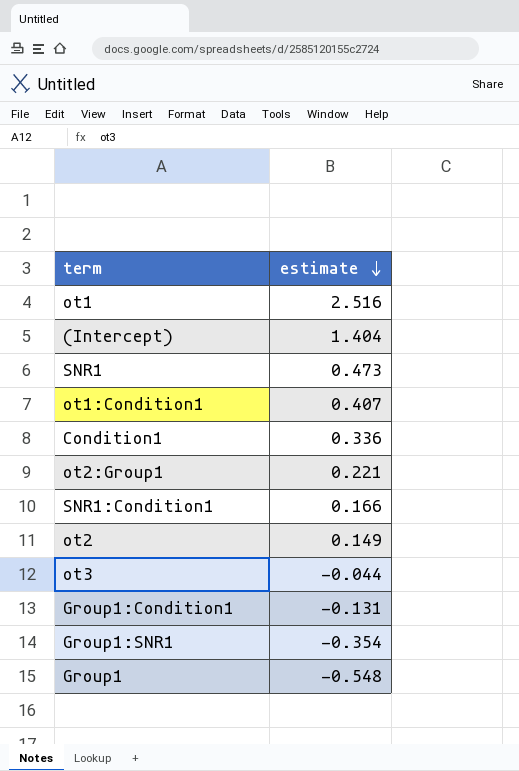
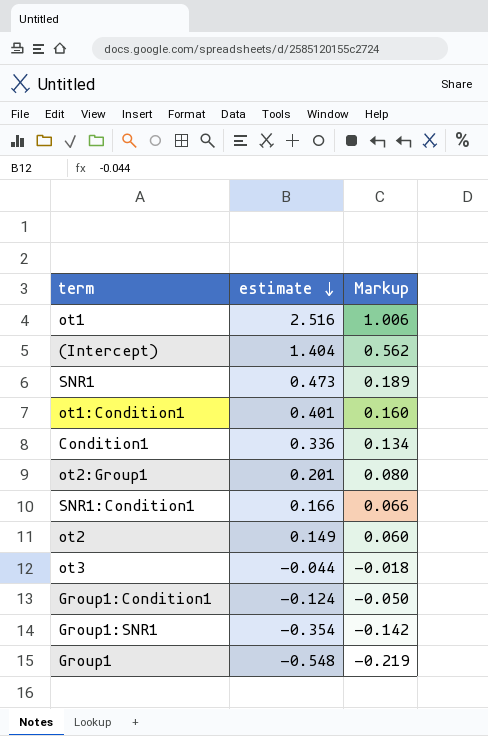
column Markup | formula: none -> [estimate] * 0.4
ot1:Condition1 | estimate: 0.407 -> 0.401
ot2:Group1 | estimate: 0.221 -> 0.201
Group1:Condition1 | estimate: -0.131 -> -0.124

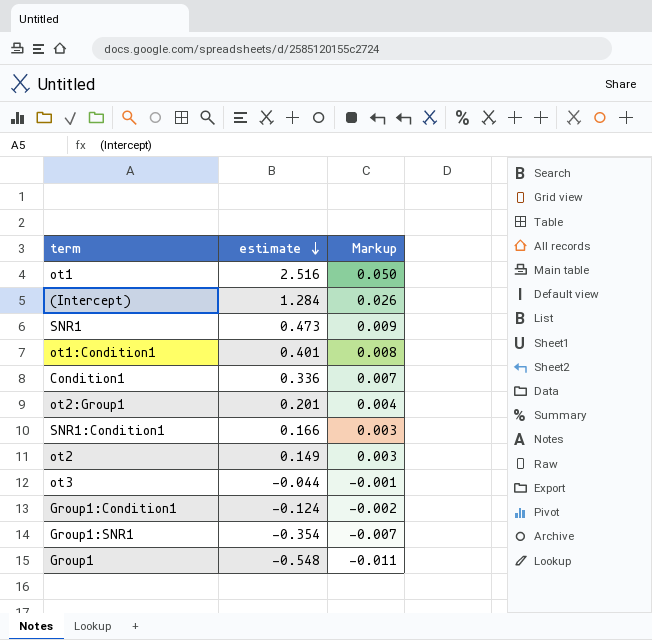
column Markup | formula: [estimate] * 0.4 -> [estimate] * 0.02
(Intercept) | estimate: 1.404 -> 1.284

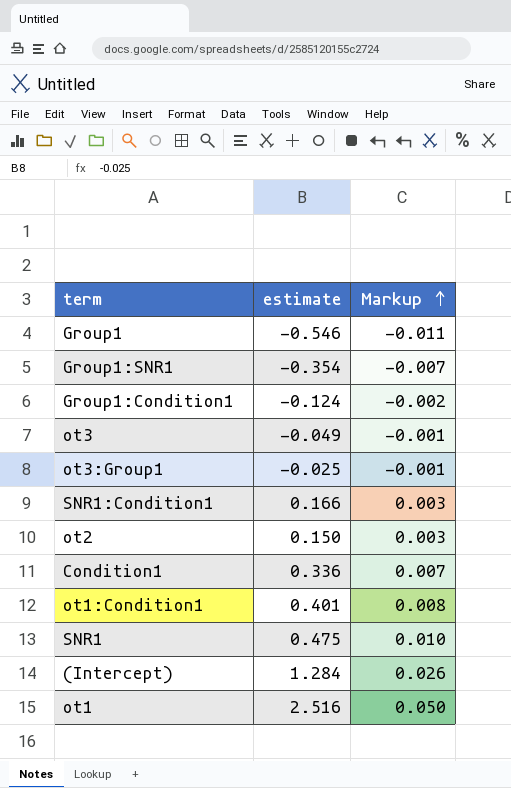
row order: estimate descending -> Markup ascending
row ot2:Group1: 0.201 | 0.004 -> none
Group1 | estimate: -0.548 -> -0.546
ot3 | estimate: -0.044 -> -0.049
row ot3:Group1: none -> -0.025 | -0.001
ot2 | estimate: 0.149 -> 0.150
SNR1 | estimate: 0.473 -> 0.475
SNR1 | Markup: 0.009 -> 0.010

